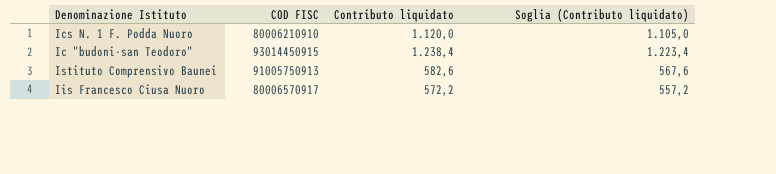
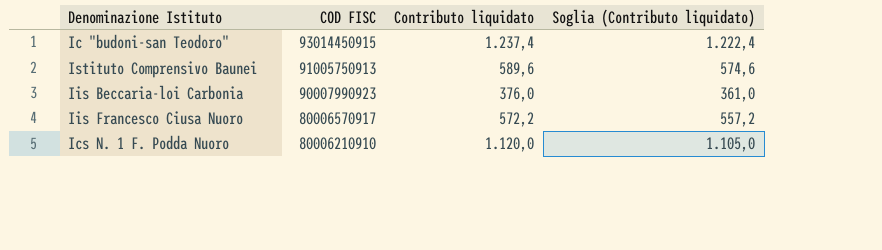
row order: none -> COD FISC descending
Ic "budoni-san Teodoro" | Contributo liquidato: 1.238,4 -> 1.237,4
Ic "budoni-san Teodoro" | Soglia (Contributo liquidato): 1.223,4 -> 1.222,4
Istituto Comprensivo Baunei | Contributo liquidato: 582,6 -> 589,6
Istituto Comprensivo Baunei | Soglia (Contributo liquidato): 567,6 -> 574,6
row Iis Beccaria-loi Carbonia: none -> 90007990923 | 376,0 | 361,0

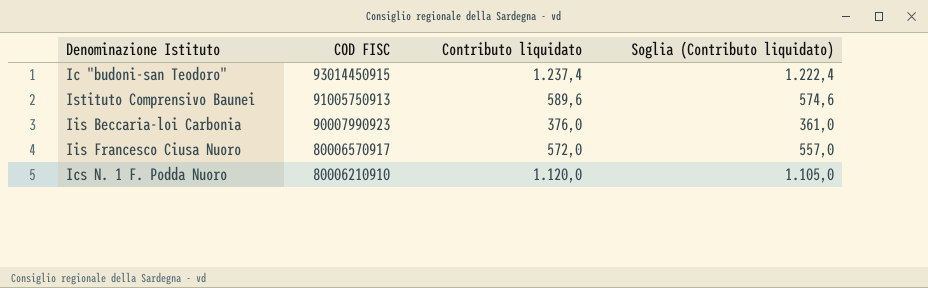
Iis Francesco Ciusa Nuoro | Contributo liquidato: 572,2 -> 572,0
Iis Francesco Ciusa Nuoro | Soglia (Contributo liquidato): 557,2 -> 557,0

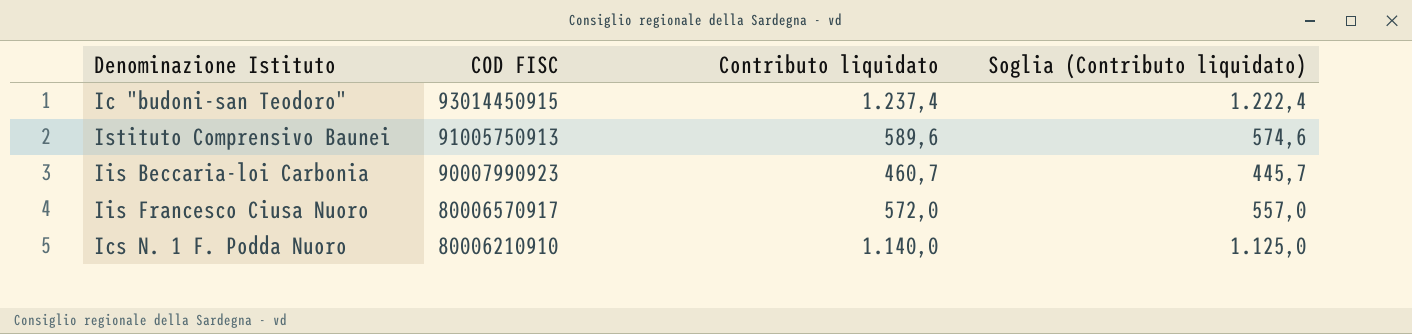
Iis Beccaria-loi Carbonia | Contributo liquidato: 376,0 -> 460,7
Iis Beccaria-loi Carbonia | Soglia (Contributo liquidato): 361,0 -> 445,7
Ics N. 1 F. Podda Nuoro | Contributo liquidato: 1.120,0 -> 1.140,0
Ics N. 1 F. Podda Nuoro | Soglia (Contributo liquidato): 1.105,0 -> 1.125,0

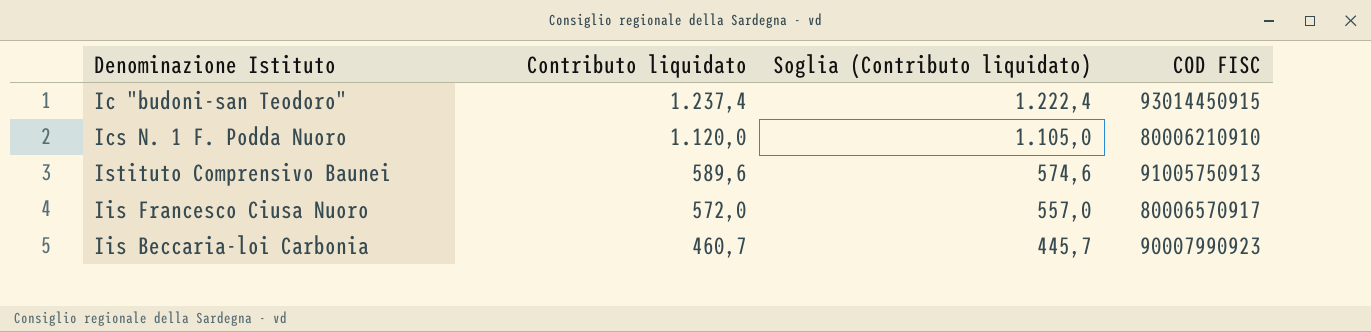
row order: COD FISC descending -> Contributo liquidato descending
column COD FISC | position: 2 -> 4
Ics N. 1 F. Podda Nuoro | Contributo liquidato: 1.140,0 -> 1.120,0
Ics N. 1 F. Podda Nuoro | Soglia (Contributo liquidato): 1.125,0 -> 1.105,0

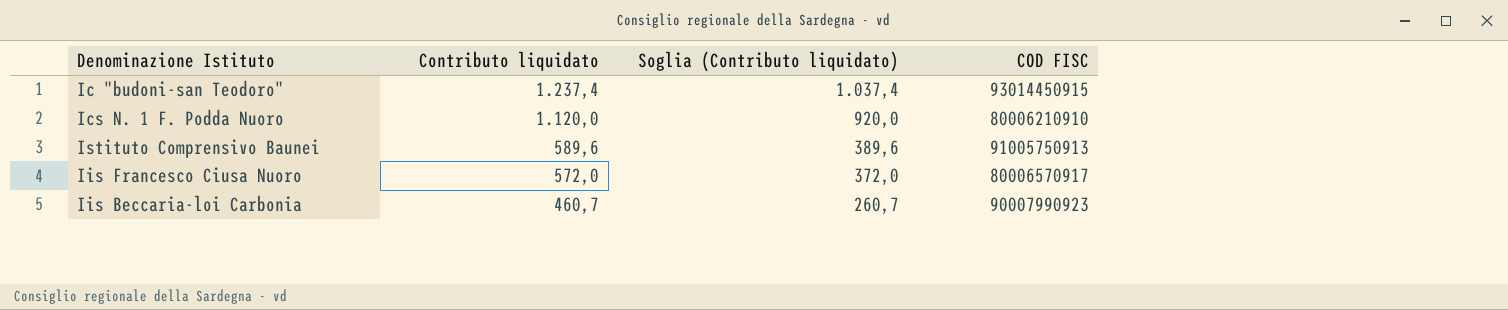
column Soglia (Contributo liquidato) | formula: [Contributo liquidato] - 15 -> [Contributo liquidato] - 200

